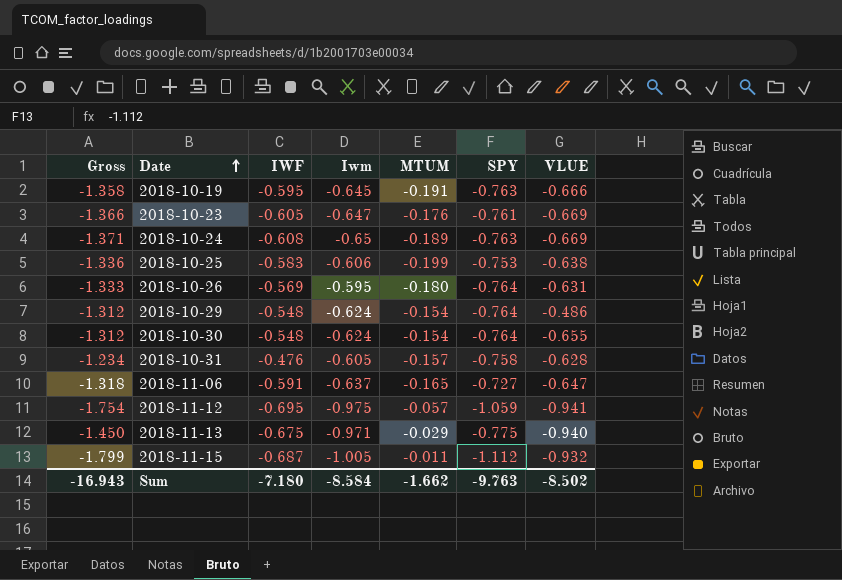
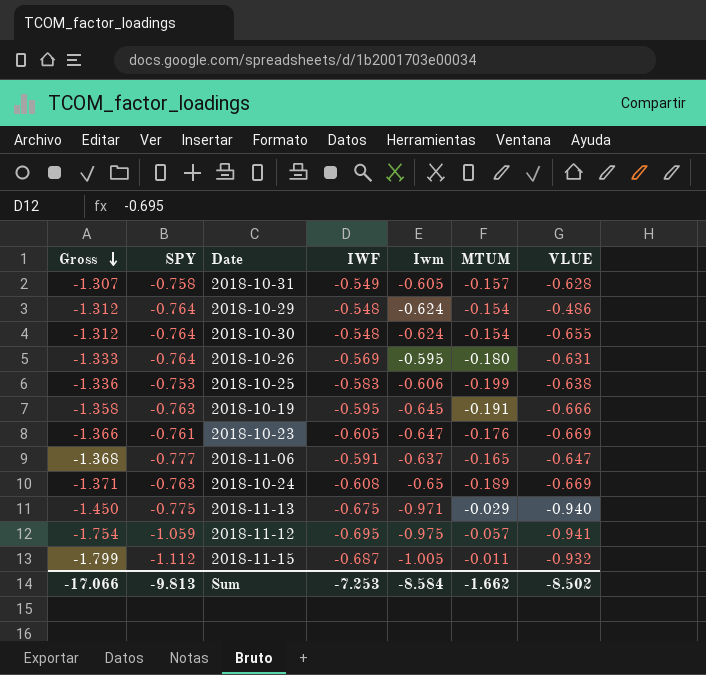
row order: Date ascending -> Gross descending
column SPY | position: 6 -> 2
2018-10-31 | Gross: -1.234 -> -1.307
2018-10-31 | IWF: -0.476 -> -0.549
2018-11-06 | Gross: -1.318 -> -1.368
2018-11-06 | SPY: -0.727 -> -0.777
Sum | Gross: -16.943 -> -17.066
Sum | SPY: -9.763 -> -9.813
Sum | IWF: -7.180 -> -7.253

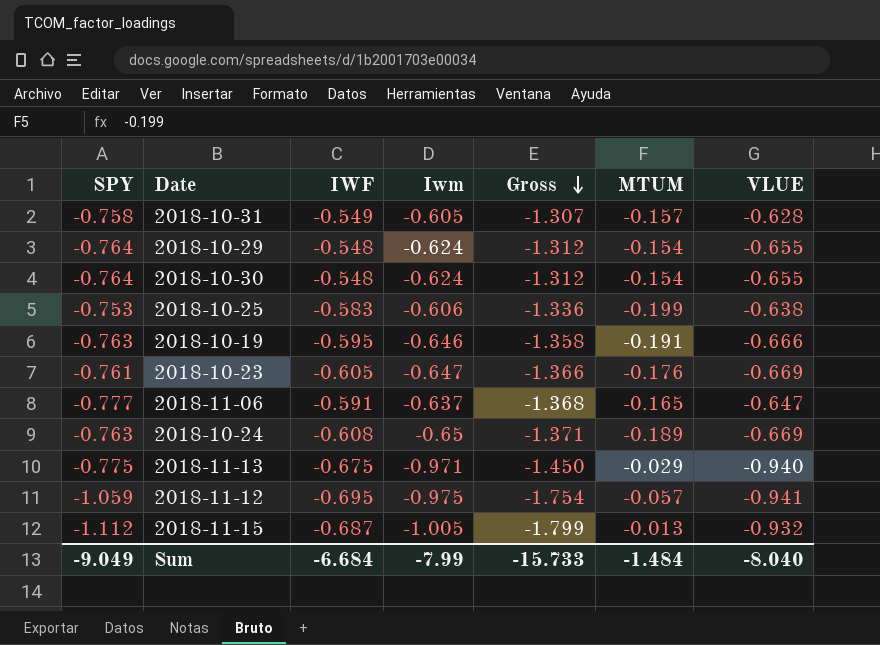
column Gross | position: 1 -> 5
row 2018-10-26: -1.333 | -0.764 | -0.569 | -0.595 | -0.180 | -0.631 -> none
2018-10-29 | VLUE: -0.486 -> -0.655
2018-10-19 | Iwm: -0.645 -> -0.646
2018-11-15 | MTUM: -0.011 -> -0.013
Sum | SPY: -9.813 -> -9.049
Sum | IWF: -7.253 -> -6.684
Sum | Iwm: -8.584 -> -7.99
Sum | Gross: -17.066 -> -15.733
Sum | MTUM: -1.662 -> -1.484
Sum | VLUE: -8.502 -> -8.040

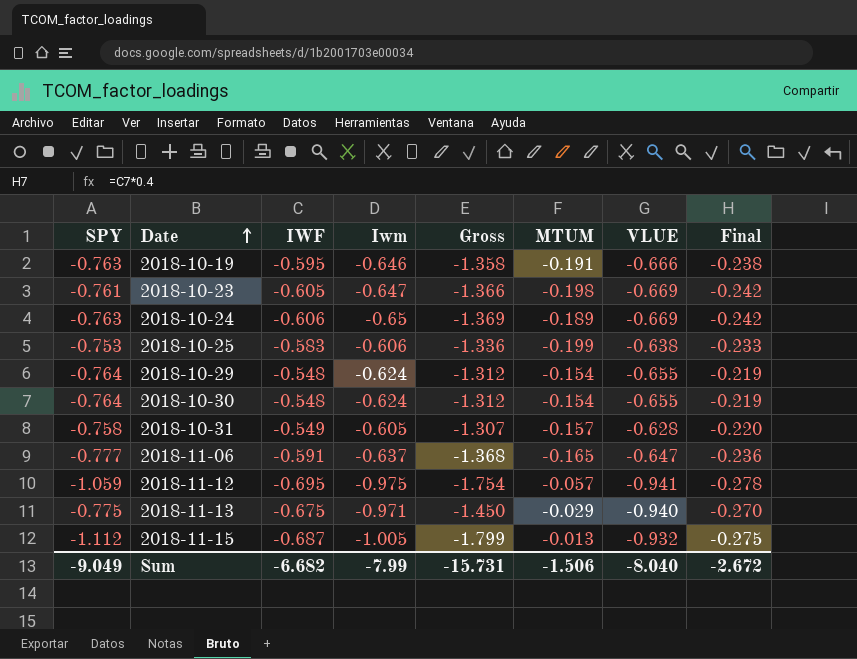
row order: Gross descending -> Date ascending
column Final | formula: none -> [IWF] * 0.4
2018-10-23 | MTUM: -0.176 -> -0.198
2018-10-24 | IWF: -0.608 -> -0.606
2018-10-24 | Gross: -1.371 -> -1.369
Sum | IWF: -6.684 -> -6.682
Sum | Gross: -15.733 -> -15.731
Sum | MTUM: -1.484 -> -1.506

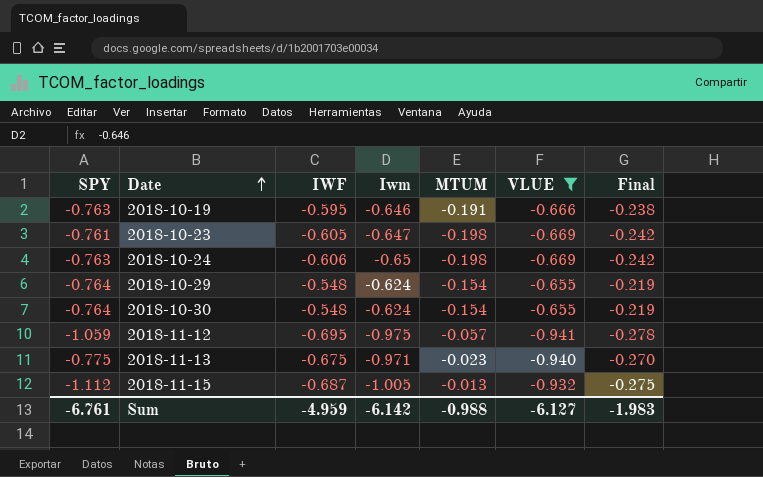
filter: none -> VLUE <= -0.655
column Gross | formula: [SPY] + [IWF] -> none
2018-10-24 | MTUM: -0.189 -> -0.198
2018-11-13 | MTUM: -0.029 -> -0.023
Sum | SPY: -9.049 -> -6.761
Sum | IWF: -6.682 -> -4.959
Sum | Iwm: -7.99 -> -6.142
Sum | MTUM: -1.506 -> -0.988
Sum | VLUE: -8.040 -> -6.127
Sum | Final: -2.672 -> -1.983

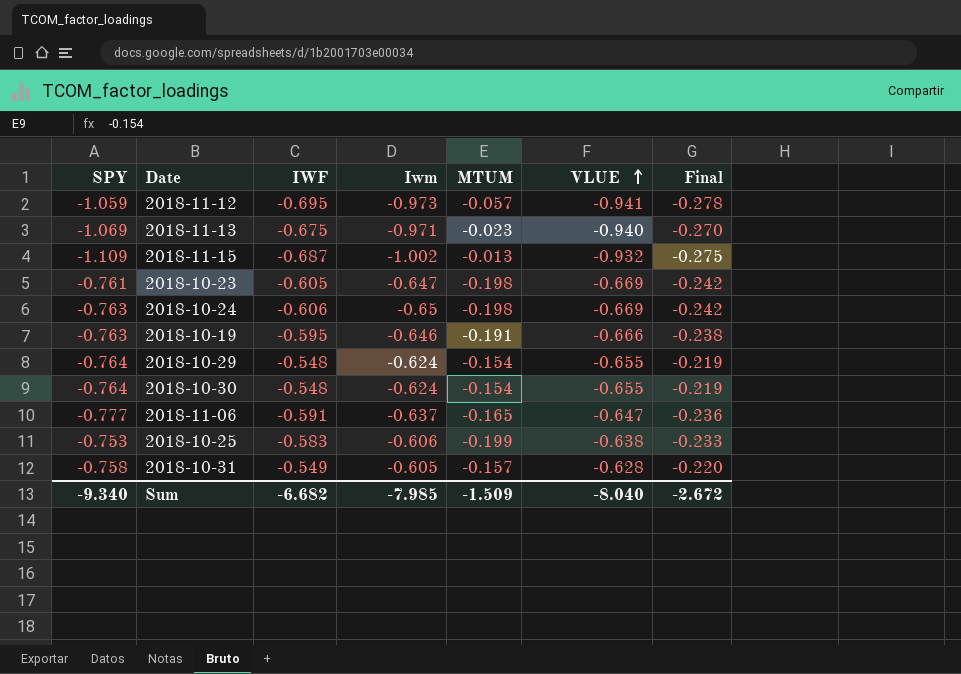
filter: VLUE <= -0.655 -> none
row order: Date ascending -> VLUE ascending
2018-11-12 | Iwm: -0.975 -> -0.973
2018-11-13 | SPY: -0.775 -> -1.069
2018-11-15 | SPY: -1.112 -> -1.109
2018-11-15 | Iwm: -1.005 -> -1.002
Sum | SPY: -6.761 -> -9.340
Sum | IWF: -4.959 -> -6.682
Sum | Iwm: -6.142 -> -7.985
Sum | MTUM: -0.988 -> -1.509
Sum | VLUE: -6.127 -> -8.040
Sum | Final: -1.983 -> -2.672

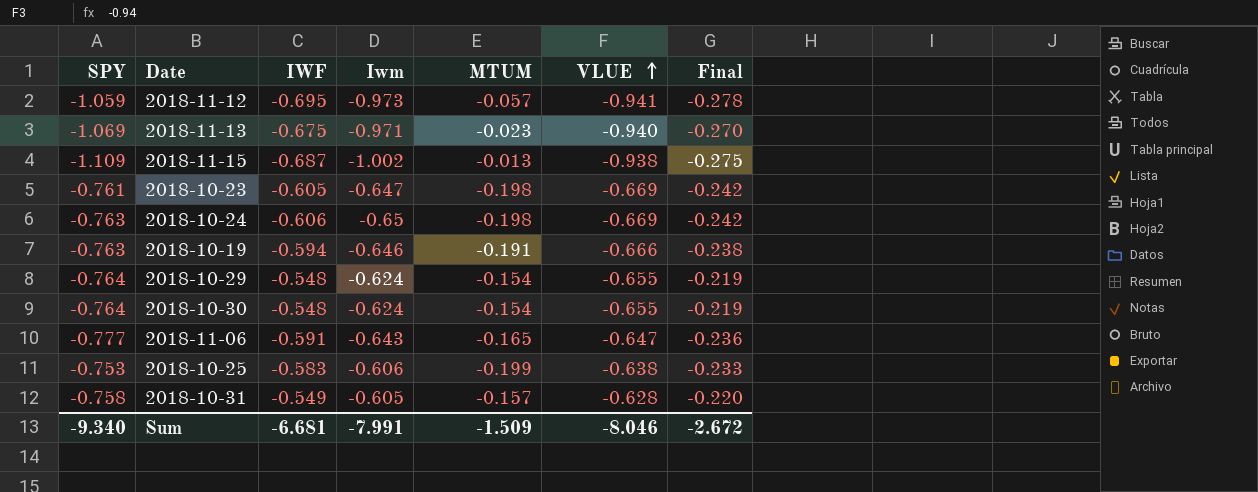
2018-11-15 | VLUE: -0.932 -> -0.938
2018-10-19 | IWF: -0.595 -> -0.594
2018-11-06 | Iwm: -0.637 -> -0.643
Sum | IWF: -6.682 -> -6.681
Sum | Iwm: -7.985 -> -7.991
Sum | VLUE: -8.040 -> -8.046

